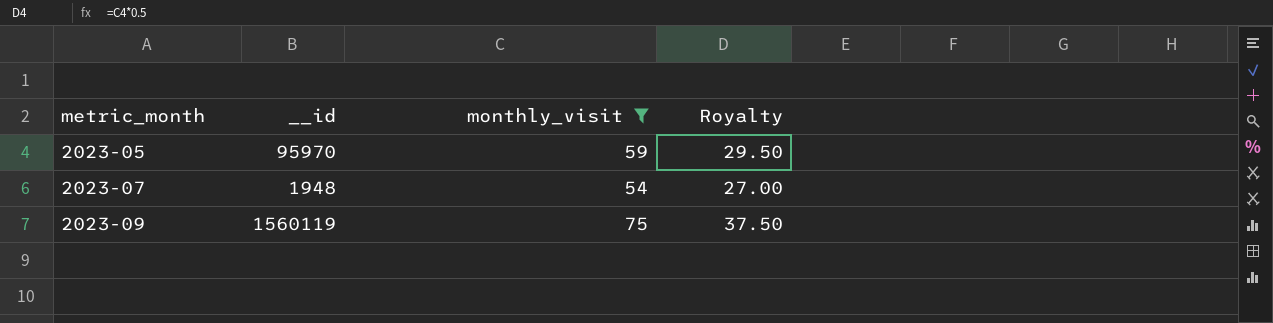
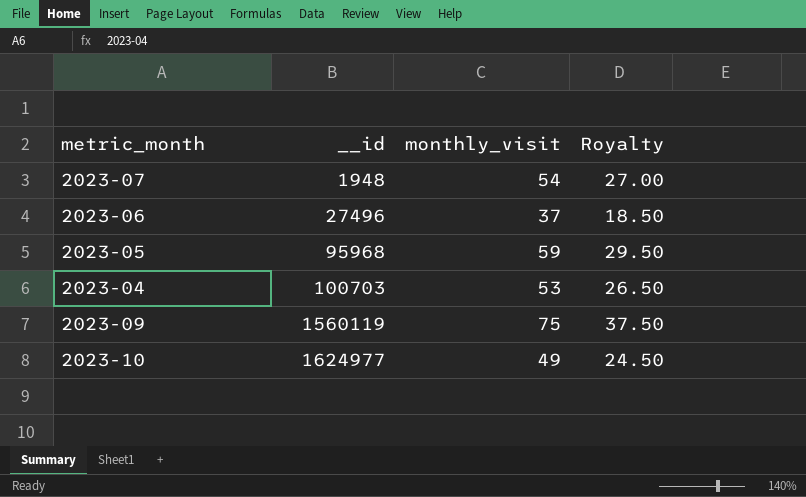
filter: monthly_visit >= 54 -> none
row order: metric_month ascending -> __id ascending
2023-05 | __id: 95970 -> 95968

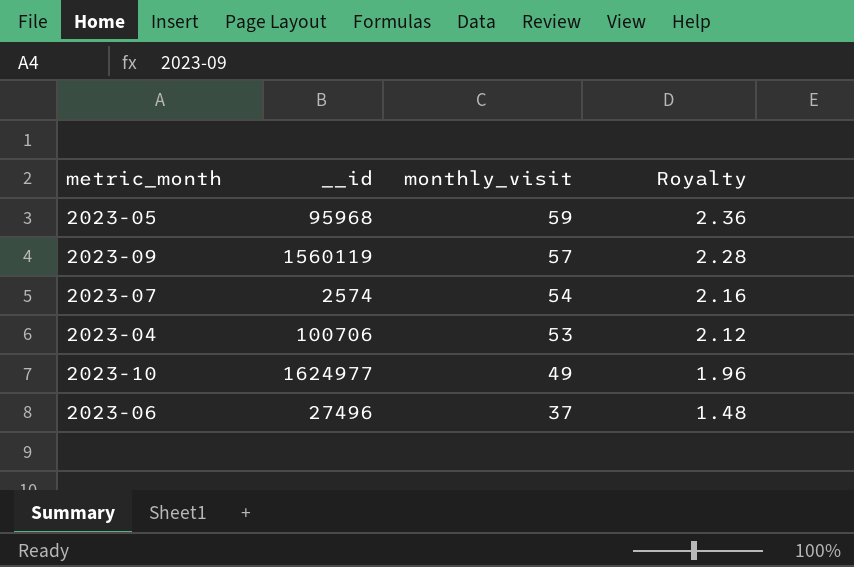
row order: __id ascending -> monthly_visit descending
column Royalty | formula: [monthly_visit] * 0.5 -> [monthly_visit] * 0.04
2023-09 | monthly_visit: 75 -> 57
2023-07 | __id: 1948 -> 2574
2023-04 | __id: 100703 -> 100706

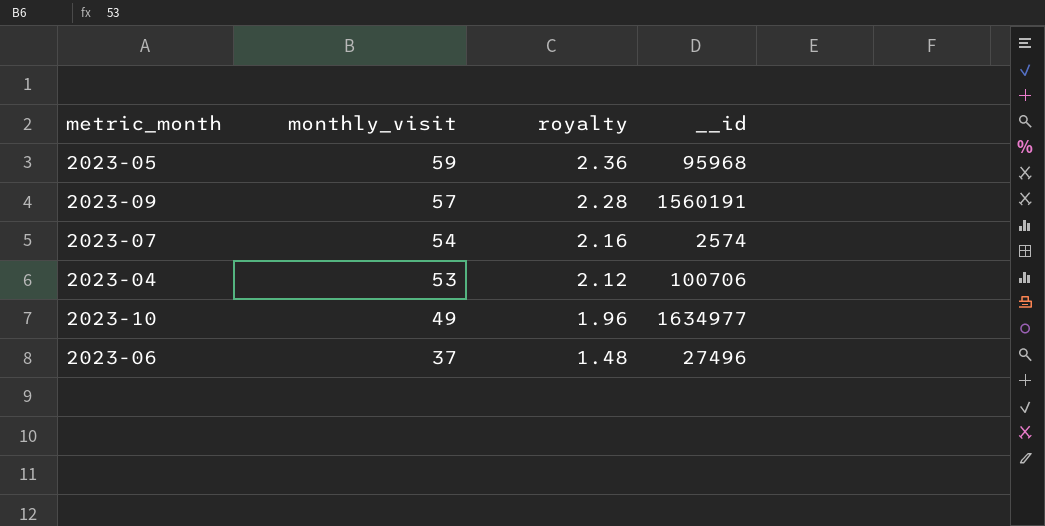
column name: Royalty -> royalty
column __id | position: 2 -> 4
2023-09 | __id: 1560119 -> 1560191
2023-10 | __id: 1624977 -> 1634977

